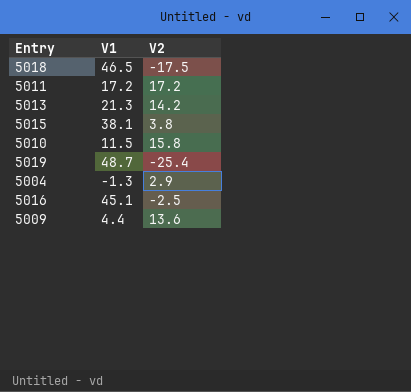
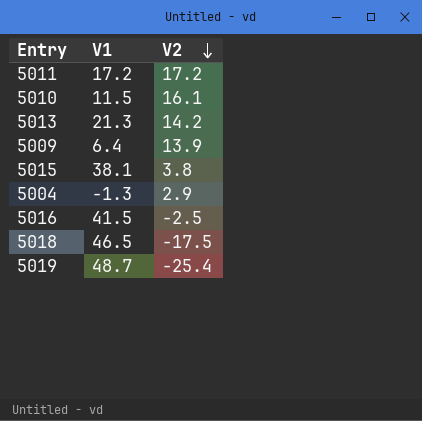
row order: none -> V2 descending
5010 | V2: 15.8 -> 16.1
5009 | V1: 4.4 -> 6.4
5009 | V2: 13.6 -> 13.9
5016 | V1: 45.1 -> 41.5

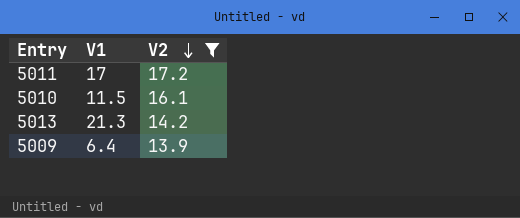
filter: none -> V2 >= 13.9
5011 | V1: 17.2 -> 17

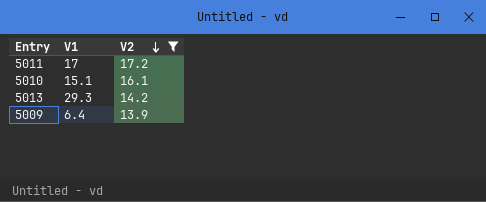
5010 | V1: 11.5 -> 15.1
5013 | V1: 21.3 -> 29.3

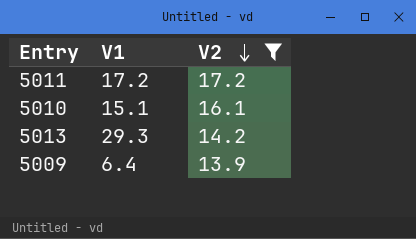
5011 | V1: 17 -> 17.2

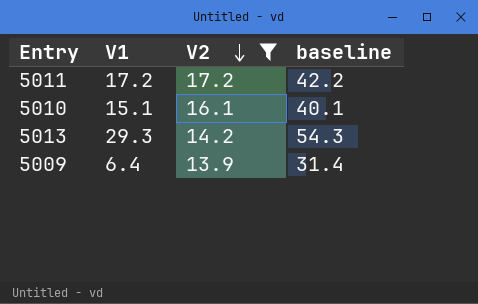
column baseline | formula: none -> [V1] + 25

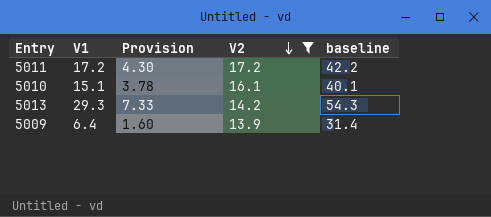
column Provision | formula: none -> [V1] * 0.25

